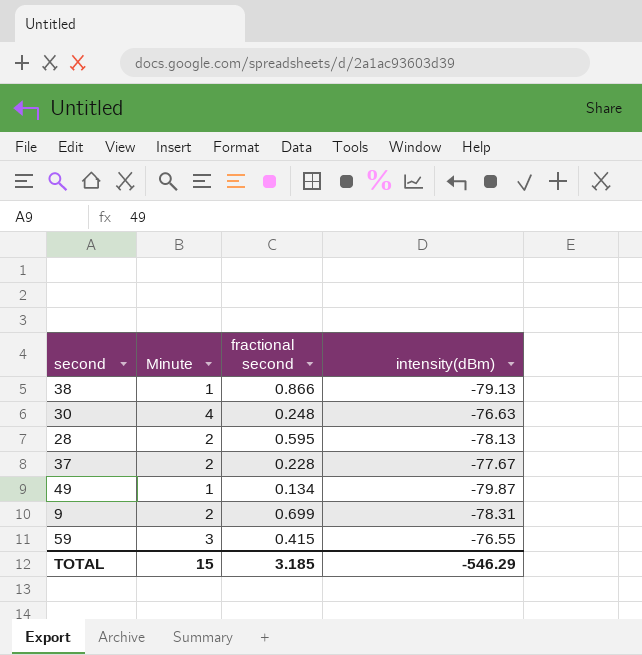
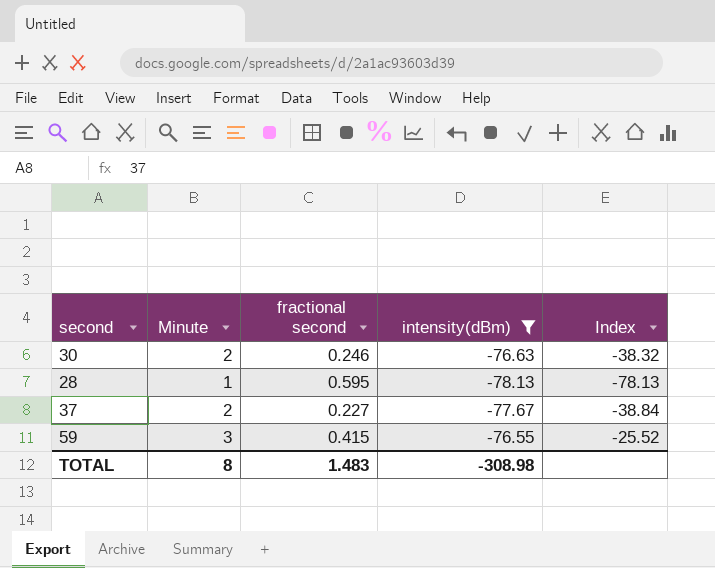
filter: none -> intensity(dBm) >= -78.13
column Index | formula: none -> [intensity(dBm)] / [Minute]
30 | Minute: 4 -> 2
30 | fractional second: 0.248 -> 0.246
28 | Minute: 2 -> 1
37 | fractional second: 0.228 -> 0.227
TOTAL | Minute: 15 -> 8
TOTAL | fractional second: 3.185 -> 1.483
TOTAL | intensity(dBm): -546.29 -> -308.98

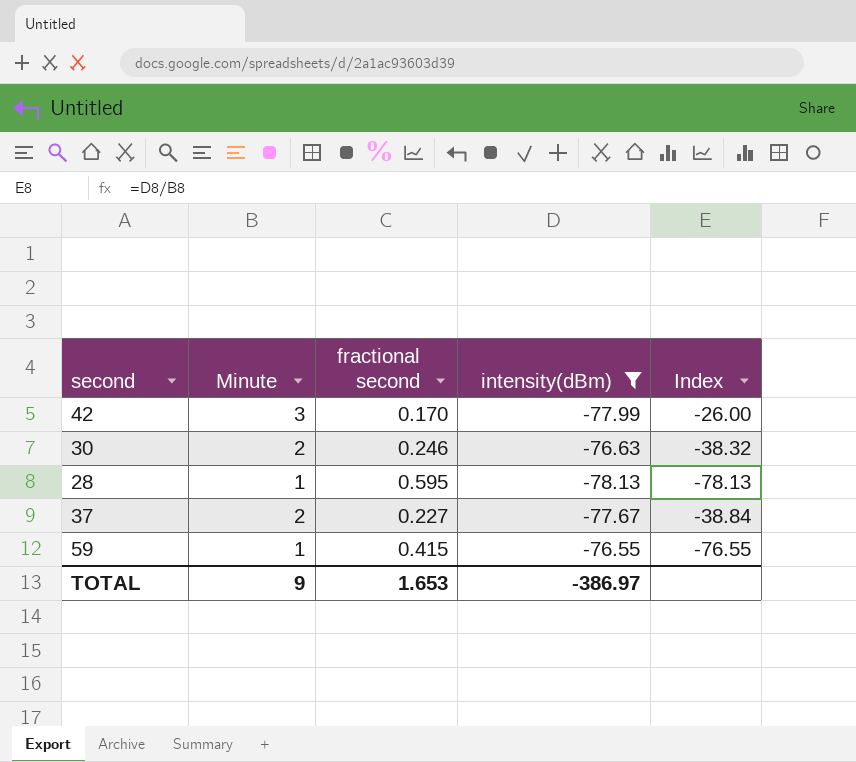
row 42: none -> 3 | 0.170 | -77.99 | -26.00
59 | Minute: 3 -> 1
59 | Index: -25.52 -> -76.55
TOTAL | Minute: 8 -> 9
TOTAL | fractional second: 1.483 -> 1.653
TOTAL | intensity(dBm): -308.98 -> -386.97

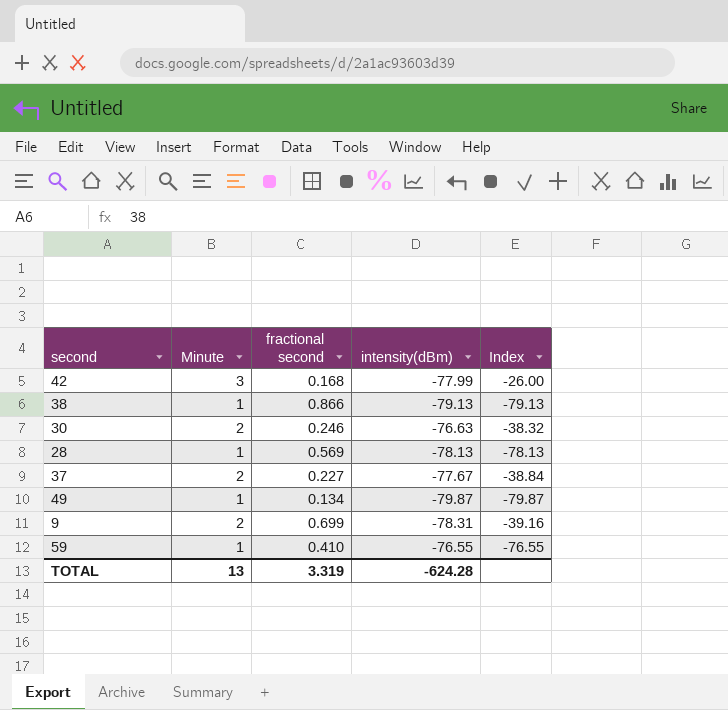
filter: intensity(dBm) >= -78.13 -> none
42 | fractional second: 0.170 -> 0.168
28 | fractional second: 0.595 -> 0.569
59 | fractional second: 0.415 -> 0.410
TOTAL | Minute: 9 -> 13
TOTAL | fractional second: 1.653 -> 3.319
TOTAL | intensity(dBm): -386.97 -> -624.28

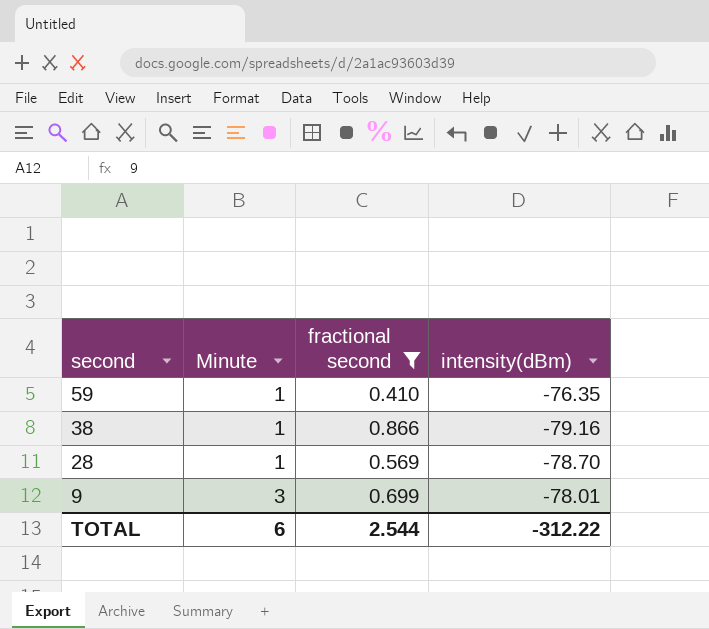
filter: none -> fractional second >= 0.410
row order: none -> second descending
column Index | formula: [intensity(dBm)] / [Minute] -> none
59 | intensity(dBm): -76.55 -> -76.35
38 | intensity(dBm): -79.13 -> -79.16
28 | intensity(dBm): -78.13 -> -78.70
9 | Minute: 2 -> 3
9 | intensity(dBm): -78.31 -> -78.01
TOTAL | Minute: 13 -> 6
TOTAL | fractional second: 3.319 -> 2.544
TOTAL | intensity(dBm): -624.28 -> -312.22

